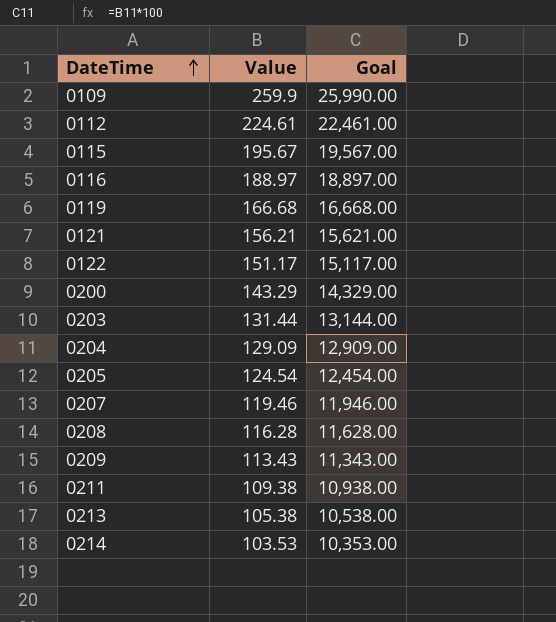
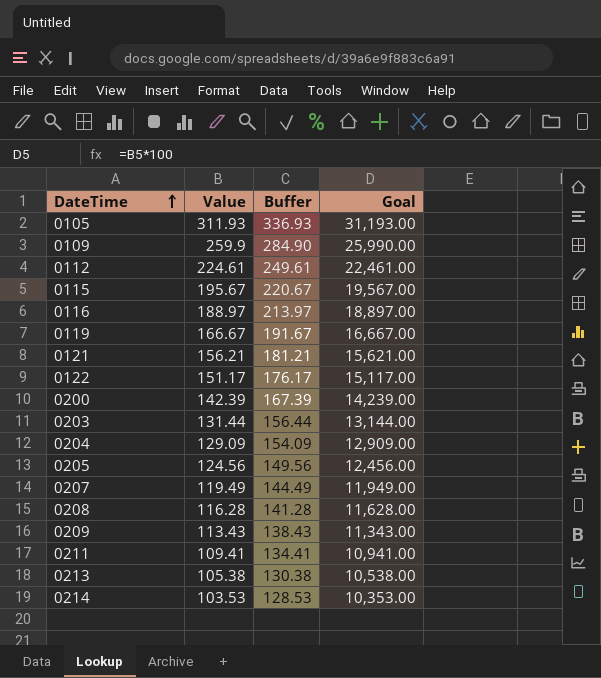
column Buffer | formula: none -> [Value] + 25
row 0105: none -> 311.93 | 336.93 | 31,193.00
0119 | Value: 166.68 -> 166.67
0119 | Goal: 16,668.00 -> 16,667.00
0200 | Value: 143.29 -> 142.39
0200 | Goal: 14,329.00 -> 14,239.00
0205 | Value: 124.54 -> 124.56
0205 | Goal: 12,454.00 -> 12,456.00
0207 | Value: 119.46 -> 119.49
0207 | Goal: 11,946.00 -> 11,949.00
0211 | Value: 109.38 -> 109.41
0211 | Goal: 10,938.00 -> 10,941.00

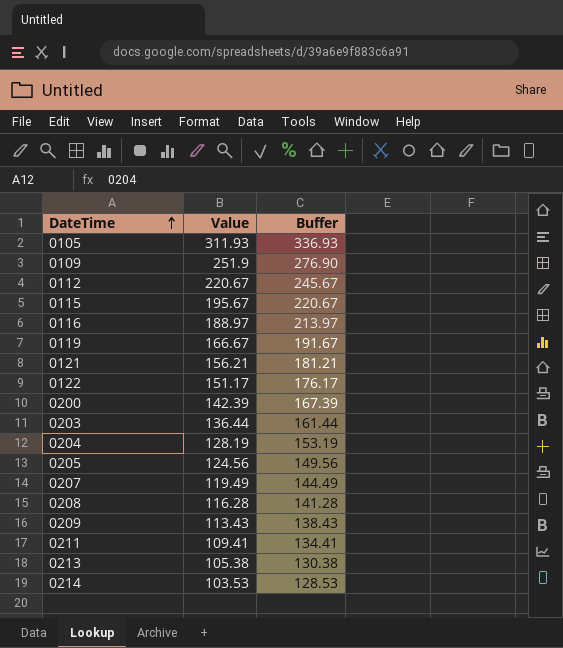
column Goal | formula: [Value] * 100 -> none
0109 | Value: 259.9 -> 251.9
0109 | Buffer: 284.90 -> 276.90
0112 | Value: 224.61 -> 220.67
0112 | Buffer: 249.61 -> 245.67
0203 | Value: 131.44 -> 136.44
0203 | Buffer: 156.44 -> 161.44
0204 | Value: 129.09 -> 128.19
0204 | Buffer: 154.09 -> 153.19

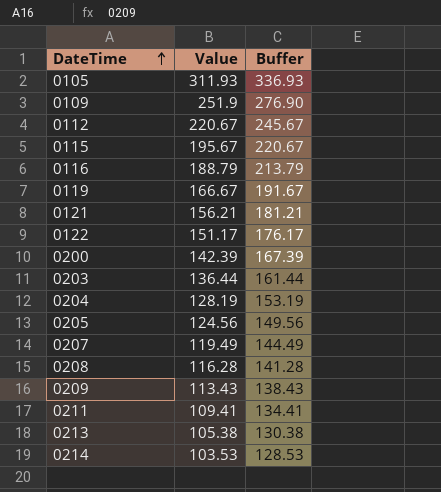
0116 | Value: 188.97 -> 188.79
0116 | Buffer: 213.97 -> 213.79

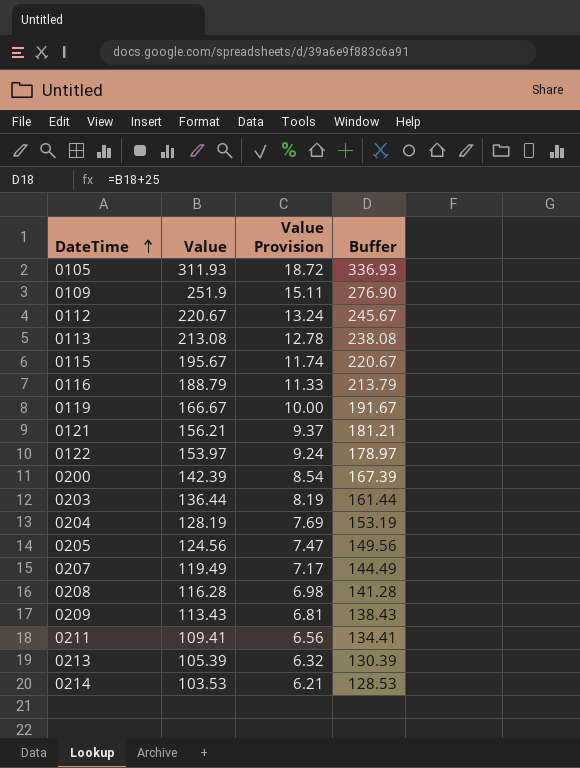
column Value Provision | formula: none -> [Value] * 0.06
row 0113: none -> 213.08 | 12.78 | 238.08
0122 | Value: 151.17 -> 153.97
0122 | Buffer: 176.17 -> 178.97
0213 | Value: 105.38 -> 105.39
0213 | Buffer: 130.38 -> 130.39

